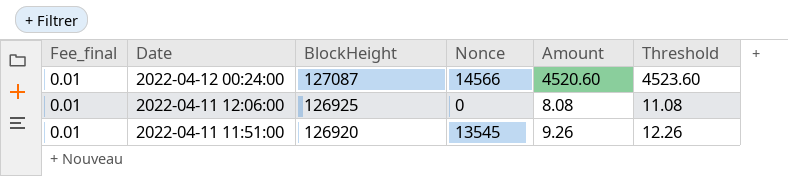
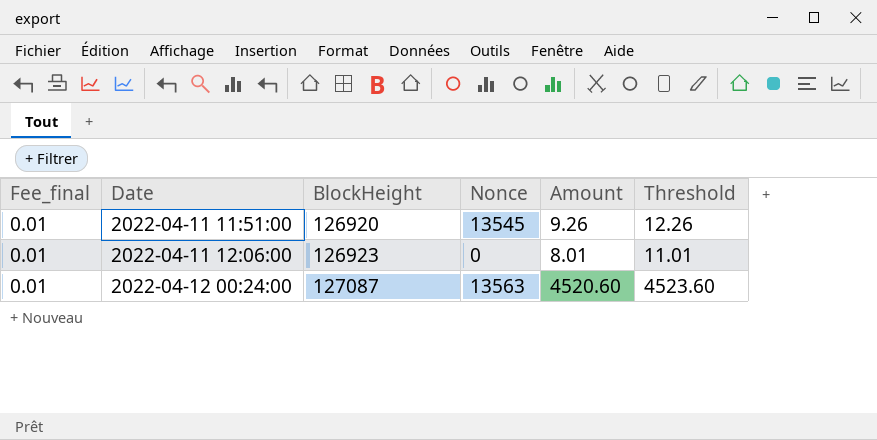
row order: Date descending -> Date ascending
2022-04-11 12:06:00 | BlockHeight: 126925 -> 126923
2022-04-11 12:06:00 | Amount: 8.08 -> 8.01
2022-04-11 12:06:00 | Threshold: 11.08 -> 11.01
2022-04-12 00:24:00 | Nonce: 14566 -> 13563

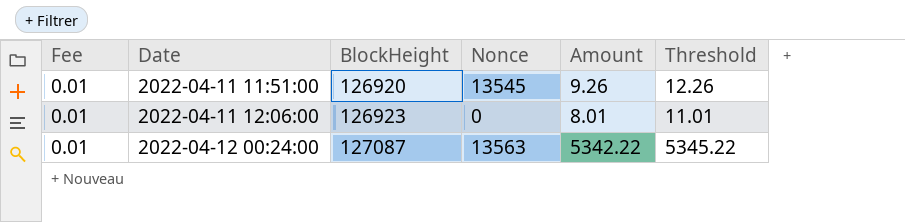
column name: Fee_final -> Fee
2022-04-12 00:24:00 | Amount: 4520.60 -> 5342.22
2022-04-12 00:24:00 | Threshold: 4523.60 -> 5345.22

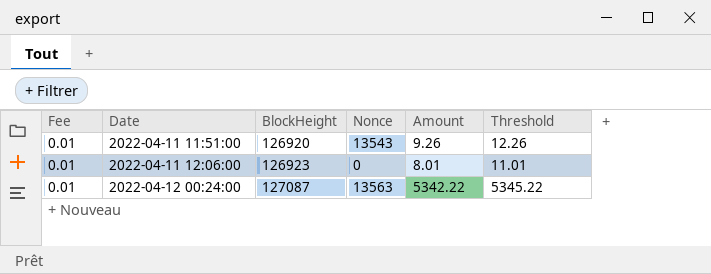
2022-04-11 11:51:00 | Nonce: 13545 -> 13543

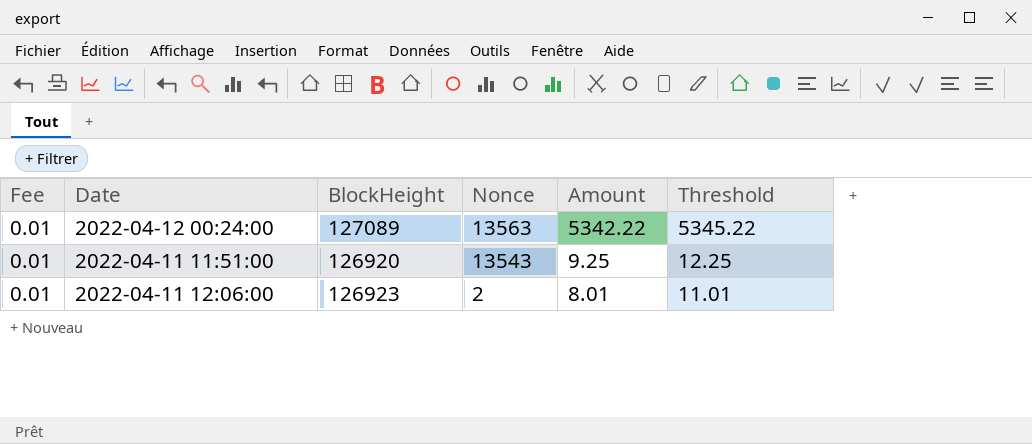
row order: Date ascending -> Nonce descending
2022-04-12 00:24:00 | BlockHeight: 127087 -> 127089
2022-04-11 11:51:00 | Amount: 9.26 -> 9.25
2022-04-11 11:51:00 | Threshold: 12.26 -> 12.25
2022-04-11 12:06:00 | Nonce: 0 -> 2

